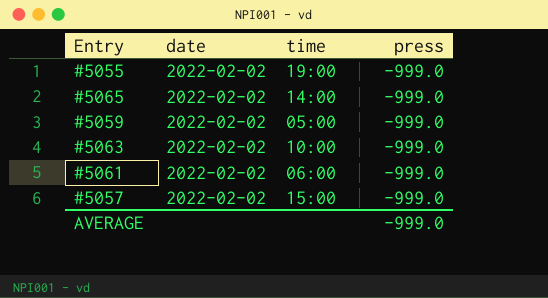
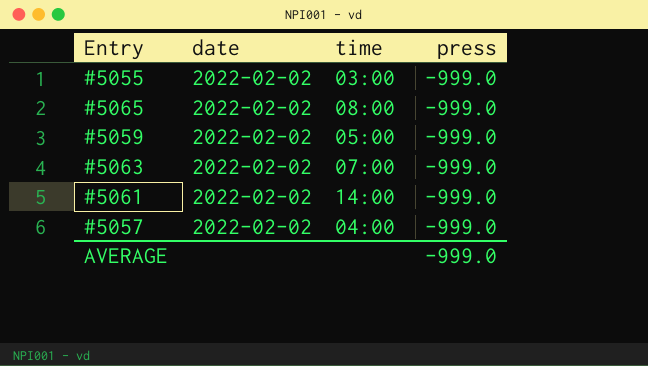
#5055 | time: 19:00 -> 03:00
#5065 | time: 14:00 -> 08:00
#5063 | time: 10:00 -> 07:00
#5061 | time: 06:00 -> 14:00
#5057 | time: 15:00 -> 04:00

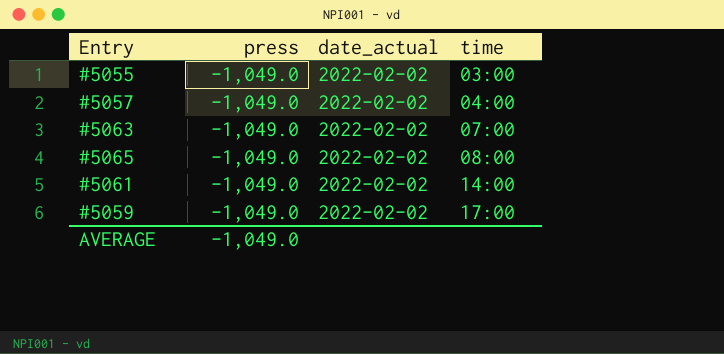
row order: none -> time ascending
column press | position: 4 -> 2
column name: date -> date_actual
#5055 | press: -999.0 -> -1,049.0
#5057 | press: -999.0 -> -1,049.0
#5063 | press: -999.0 -> -1,049.0
#5065 | press: -999.0 -> -1,049.0
#5061 | press: -999.0 -> -1,049.0
#5059 | press: -999.0 -> -1,049.0
#5059 | time: 05:00 -> 17:00
AVERAGE | press: -999.0 -> -1,049.0

